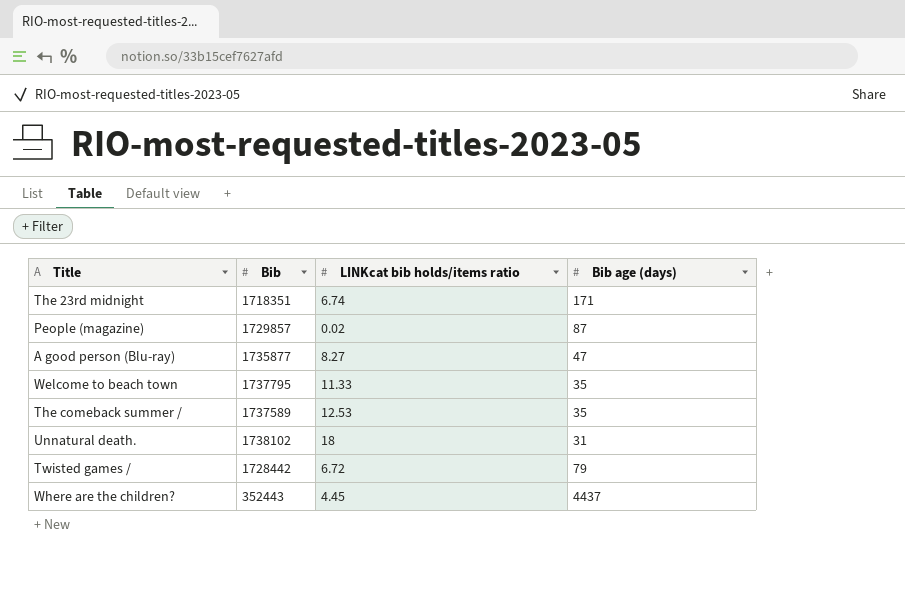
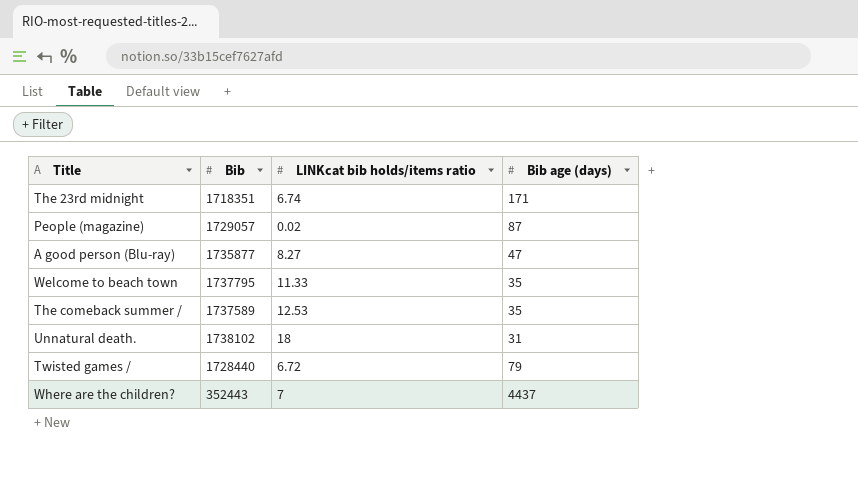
People (magazine) | Bib: 1729857 -> 1729057
Twisted games / | Bib: 1728442 -> 1728440
Where are the children? | LINKcat bib holds/items ratio: 4.45 -> 7

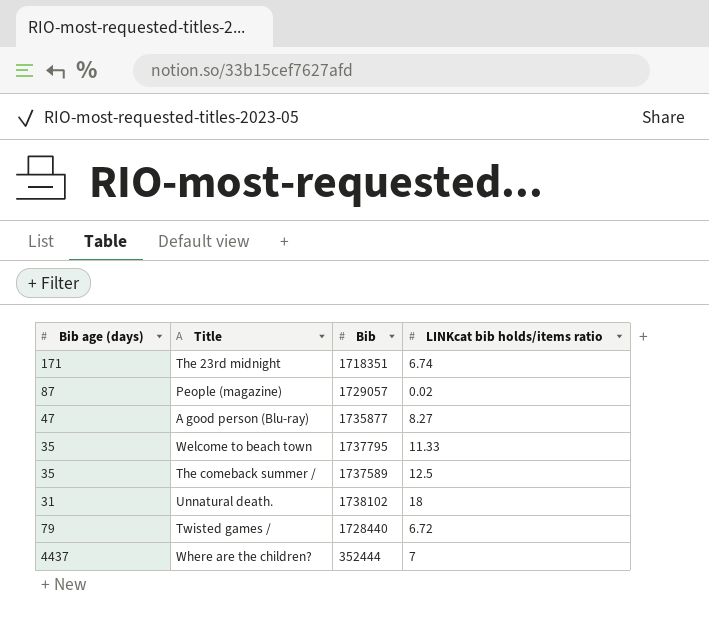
column Bib age (days) | position: 4 -> 1
The comeback summer / | LINKcat bib holds/items ratio: 12.53 -> 12.5
Where are the children? | Bib: 352443 -> 352444

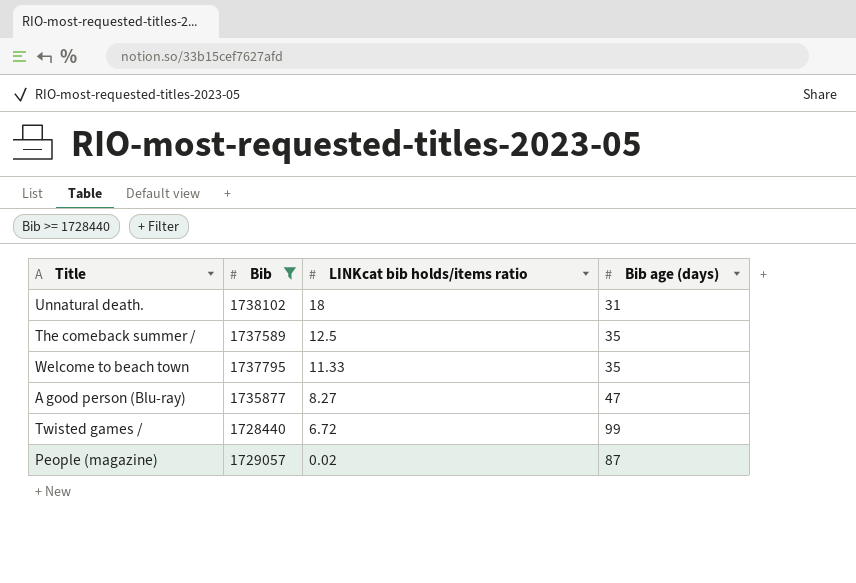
filter: none -> Bib >= 1728440
row order: none -> LINKcat bib holds/items ratio descending
column Bib age (days) | position: 1 -> 4
Twisted games / | Bib age (days): 79 -> 99

